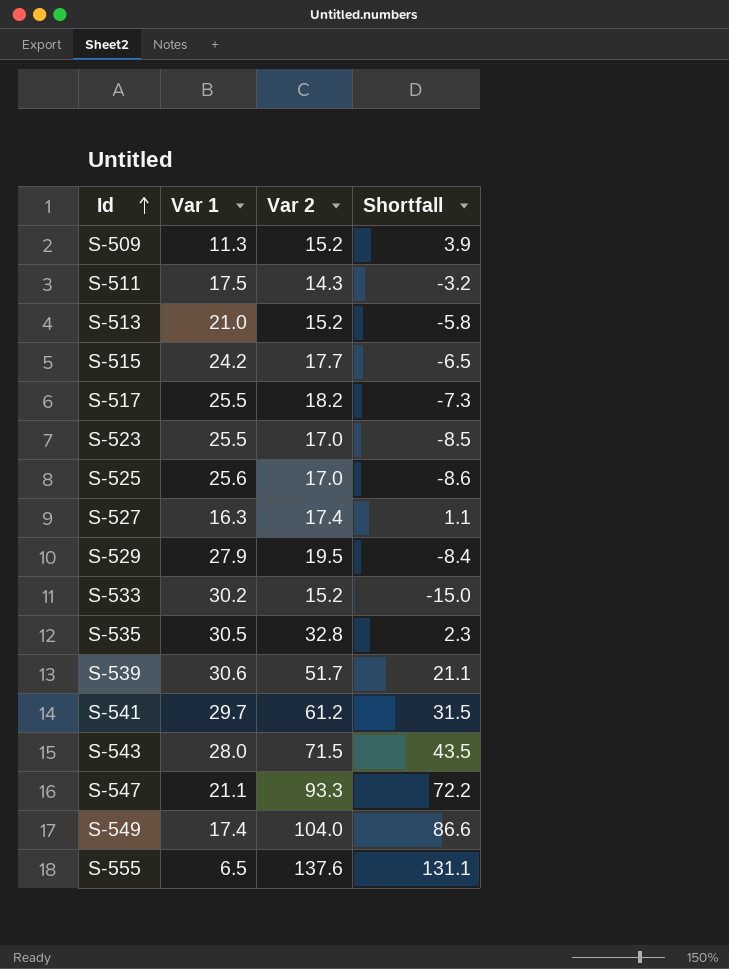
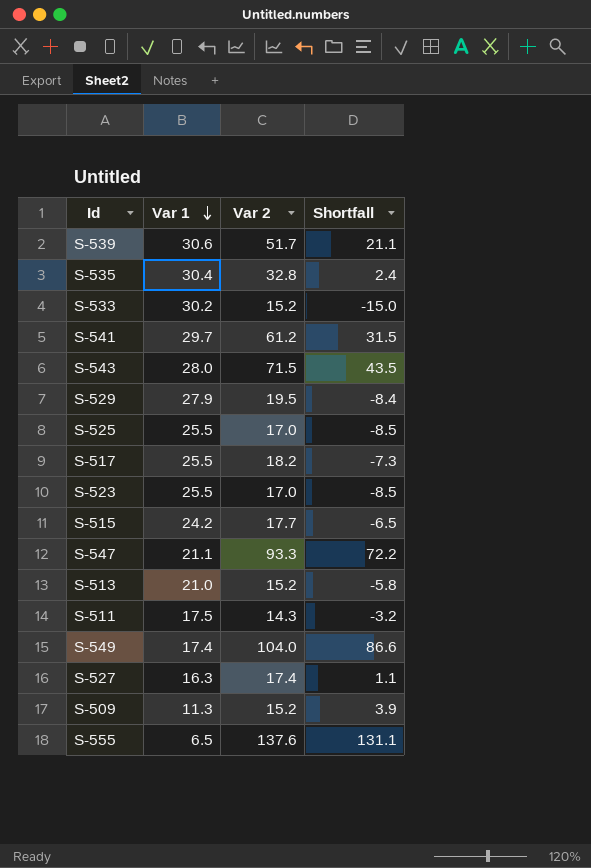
row order: Id ascending -> Var 1 descending
S-535 | Var 1: 30.5 -> 30.4
S-535 | Shortfall: 2.3 -> 2.4
S-525 | Var 1: 25.6 -> 25.5
S-525 | Shortfall: -8.6 -> -8.5

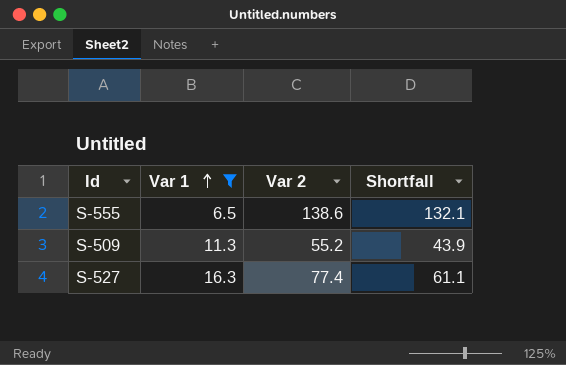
filter: none -> Var 1 <= 16.3
row order: Var 1 descending -> Var 1 ascending
S-555 | Var 2: 137.6 -> 138.6
S-555 | Shortfall: 131.1 -> 132.1
S-509 | Var 2: 15.2 -> 55.2
S-509 | Shortfall: 3.9 -> 43.9
S-527 | Var 2: 17.4 -> 77.4
S-527 | Shortfall: 1.1 -> 61.1

